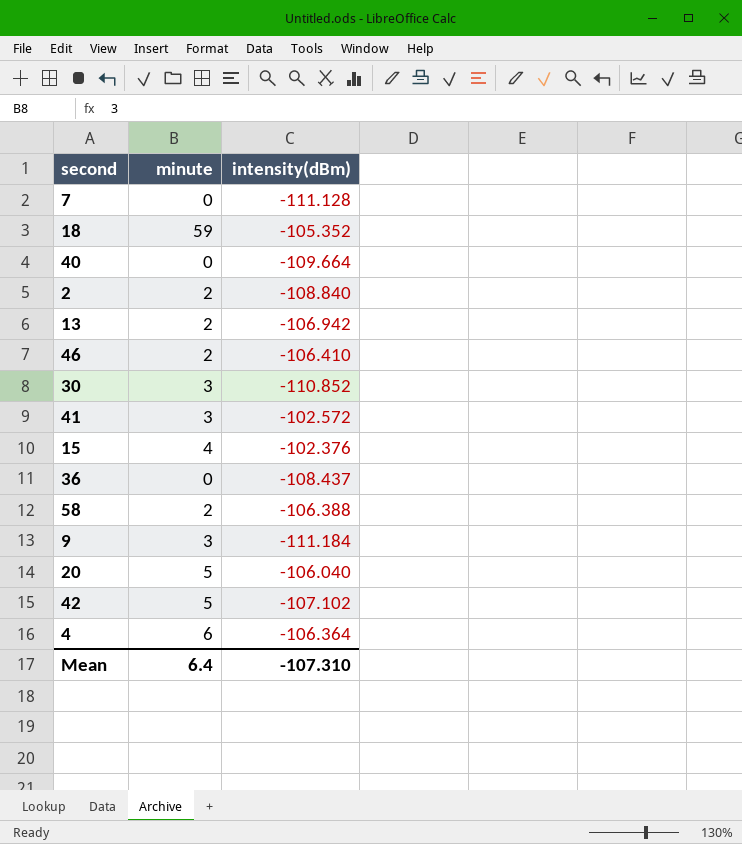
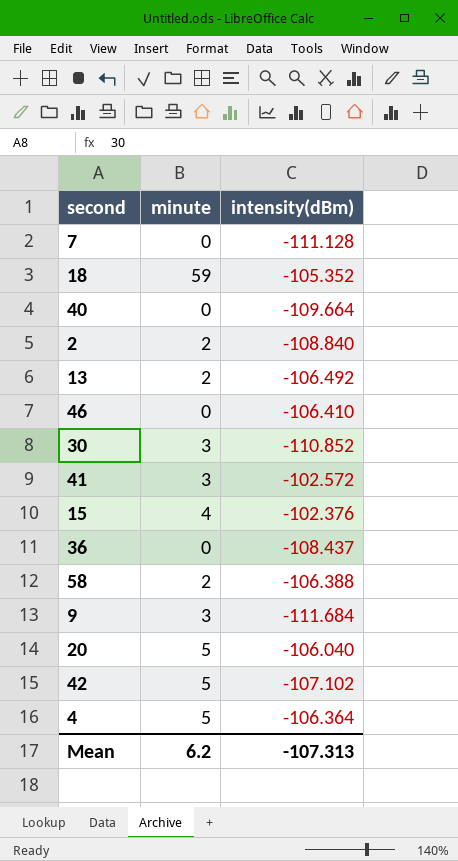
13 | intensity(dBm): -106.942 -> -106.492
46 | minute: 2 -> 0
9 | intensity(dBm): -111.184 -> -111.684
4 | minute: 6 -> 5
Mean | minute: 6.4 -> 6.2
Mean | intensity(dBm): -107.310 -> -107.313

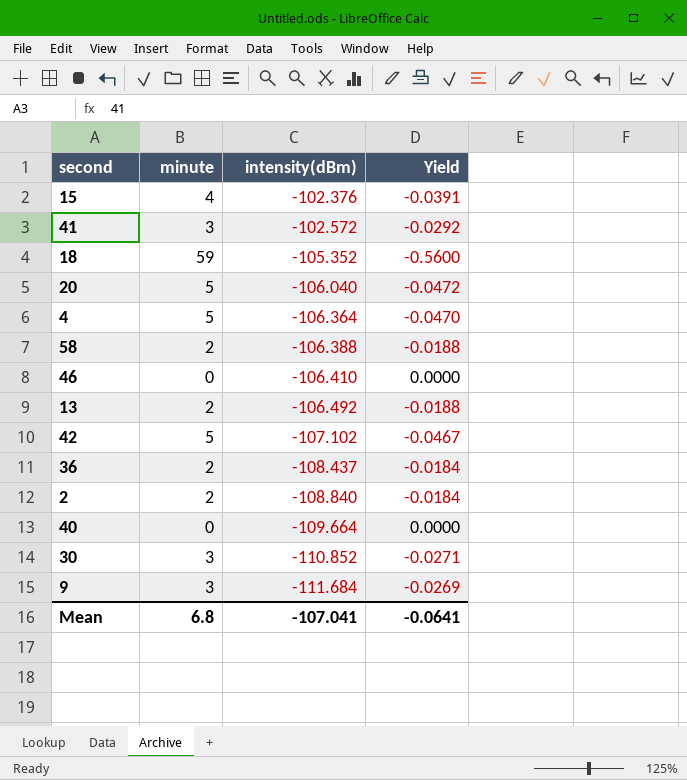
row order: none -> intensity(dBm) descending
column Yield | formula: none -> [minute] / [intensity(dBm)]
row 7: 0 | -111.128 -> none
36 | minute: 0 -> 2
Mean | minute: 6.2 -> 6.8
Mean | intensity(dBm): -107.313 -> -107.041

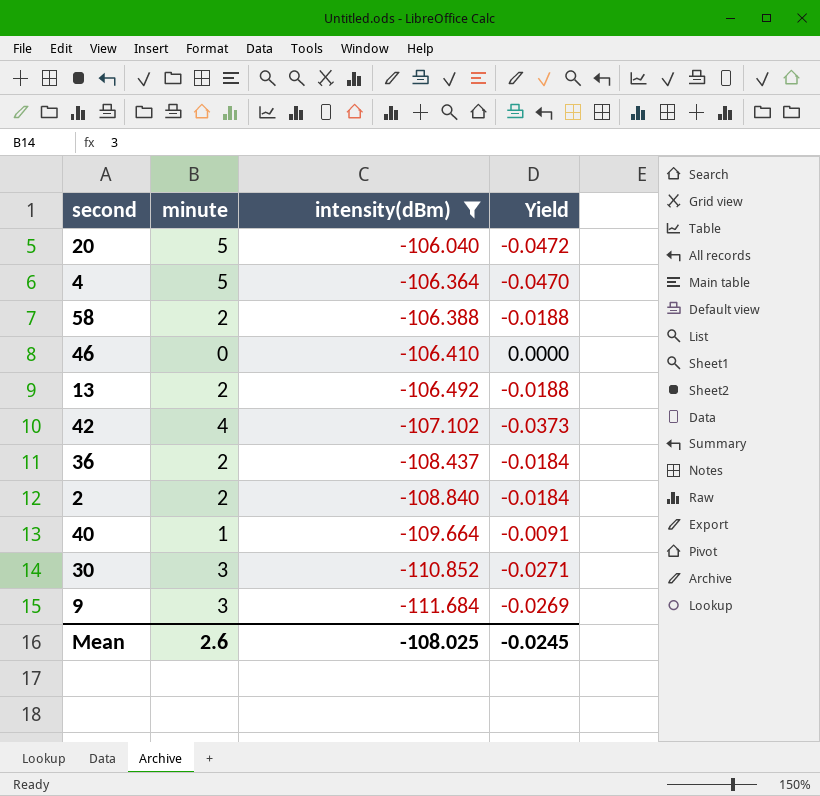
filter: none -> intensity(dBm) <= -106.040
42 | minute: 5 -> 4
42 | Yield: -0.0467 -> -0.0373
40 | minute: 0 -> 1
40 | Yield: 0.0000 -> -0.0091
Mean | minute: 6.8 -> 2.6
Mean | intensity(dBm): -107.041 -> -108.025
Mean | Yield: -0.0641 -> -0.0245

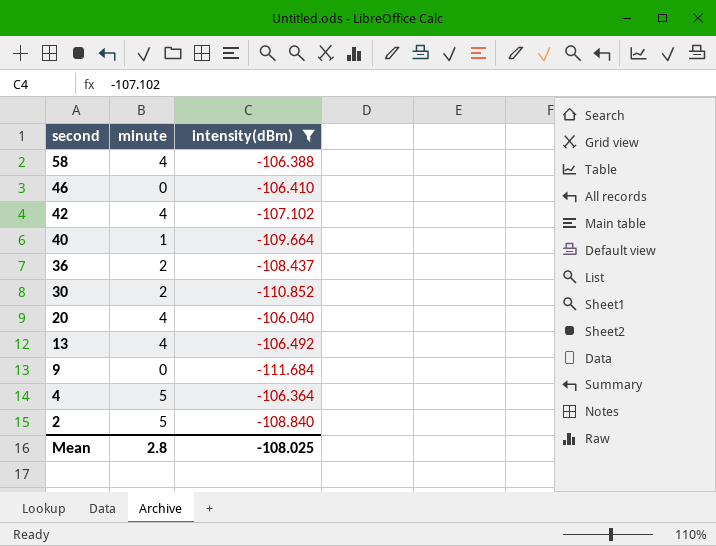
row order: intensity(dBm) descending -> second descending
column Yield | formula: [minute] / [intensity(dBm)] -> none
58 | minute: 2 -> 4
30 | minute: 3 -> 2
20 | minute: 5 -> 4
13 | minute: 2 -> 4
9 | minute: 3 -> 0
2 | minute: 2 -> 5
Mean | minute: 2.6 -> 2.8

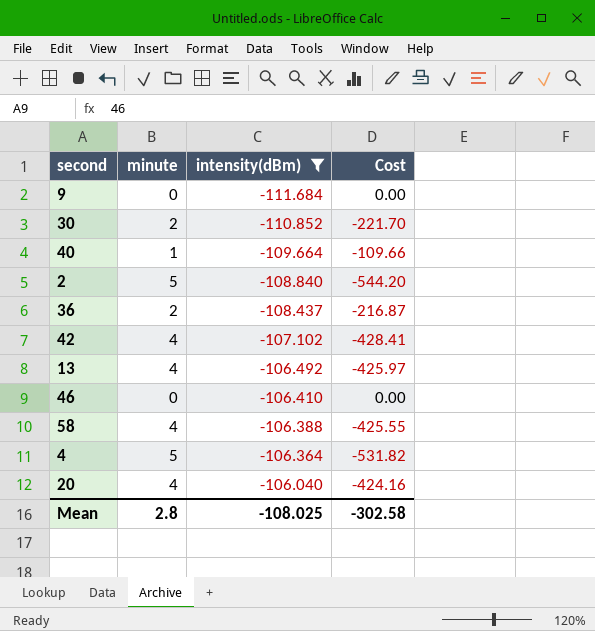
row order: second descending -> intensity(dBm) ascending
column Cost | formula: none -> [minute] * [intensity(dBm)]

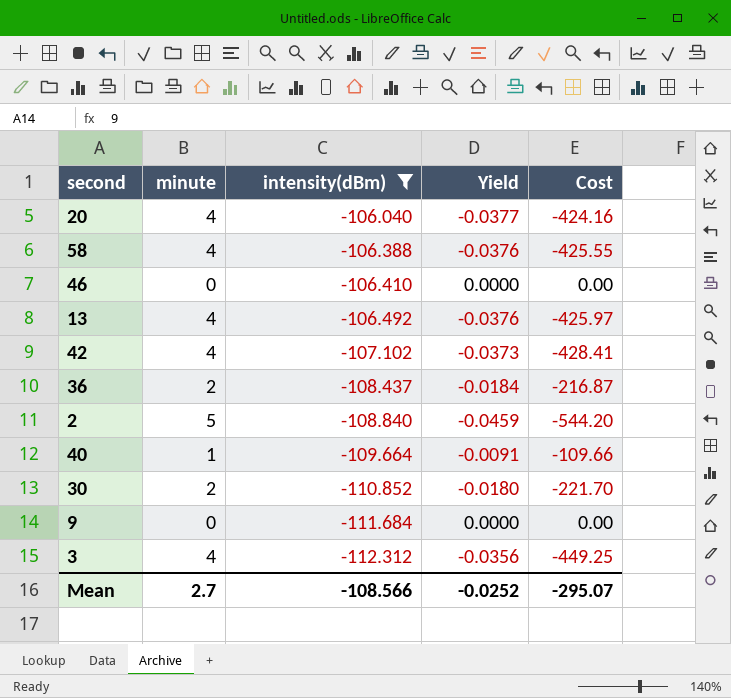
row order: intensity(dBm) ascending -> intensity(dBm) descending
column Yield | formula: none -> [minute] / [intensity(dBm)]
row 4: 5 | -106.364 | -531.82 -> none
row 3: none -> 4 | -112.312 | -0.0356 | -449.25
Mean | minute: 2.8 -> 2.7
Mean | intensity(dBm): -108.025 -> -108.566
Mean | Cost: -302.58 -> -295.07

